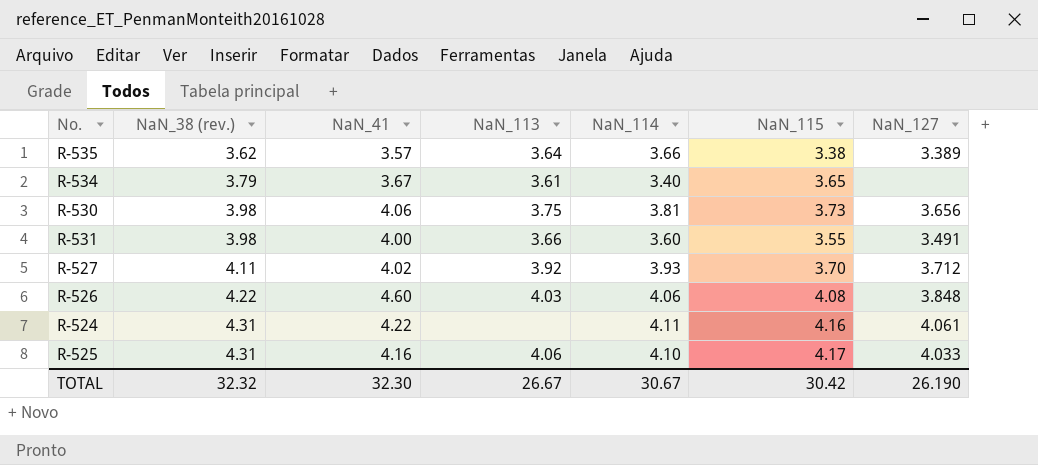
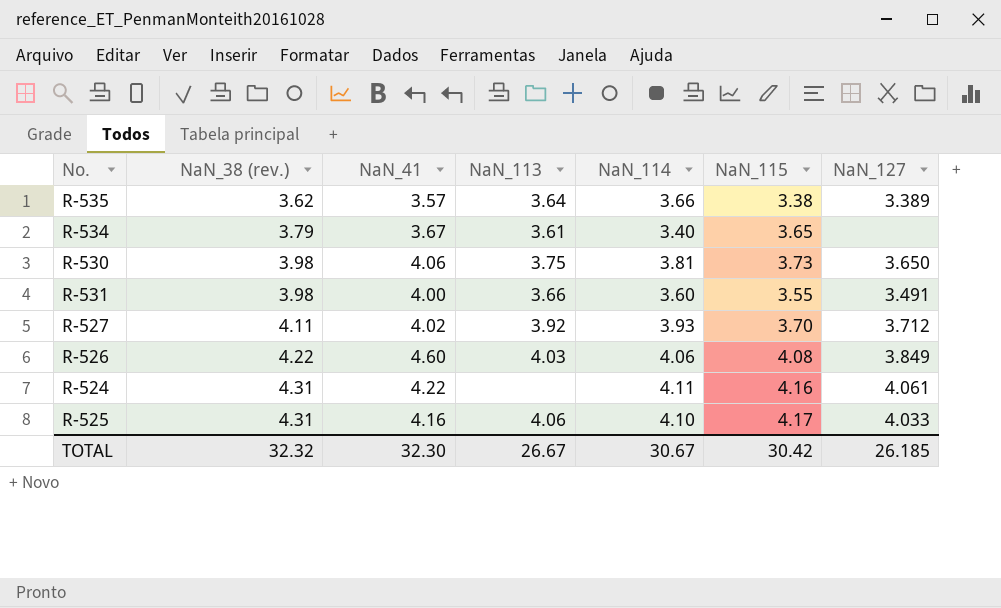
R-530 | NaN_127: 3.656 -> 3.650
R-526 | NaN_127: 3.848 -> 3.849
TOTAL | NaN_127: 26.190 -> 26.185

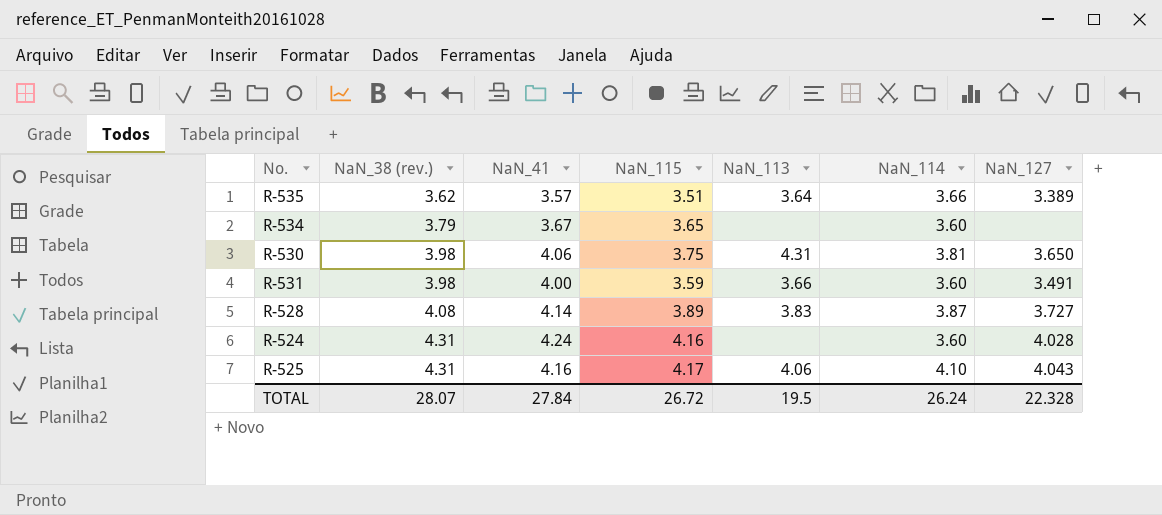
column NaN_115 | position: 6 -> 4
row R-527: 4.11 | 4.02 | 3.92 | 3.93 | 3.70 | 3.712 -> none
row R-526: 4.22 | 4.60 | 4.03 | 4.06 | 4.08 | 3.849 -> none
R-535 | NaN_115: 3.38 -> 3.51
R-534 | NaN_113: 3.61 -> none
R-534 | NaN_114: 3.40 -> 3.60
R-530 | NaN_115: 3.73 -> 3.75
R-530 | NaN_113: 3.75 -> 4.31
R-531 | NaN_115: 3.55 -> 3.59
row R-528: none -> 4.08 | 4.14 | 3.89 | 3.83 | 3.87 | 3.727
R-524 | NaN_41: 4.22 -> 4.24
R-524 | NaN_114: 4.11 -> 3.60
R-524 | NaN_127: 4.061 -> 4.028
R-525 | NaN_127: 4.033 -> 4.043
TOTAL | NaN_38 (rev.): 32.32 -> 28.07
TOTAL | NaN_41: 32.30 -> 27.84
TOTAL | NaN_115: 30.42 -> 26.72
TOTAL | NaN_113: 26.67 -> 19.5
TOTAL | NaN_114: 30.67 -> 26.24
TOTAL | NaN_127: 26.185 -> 22.328

